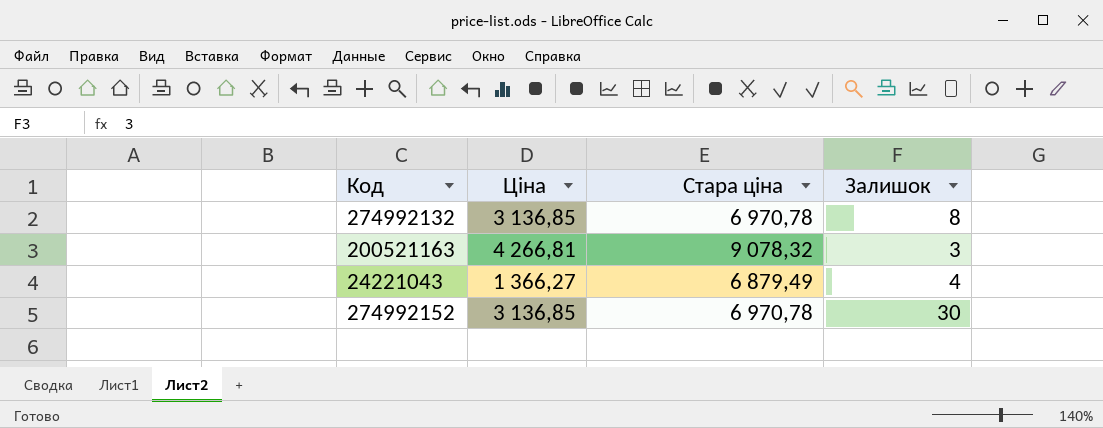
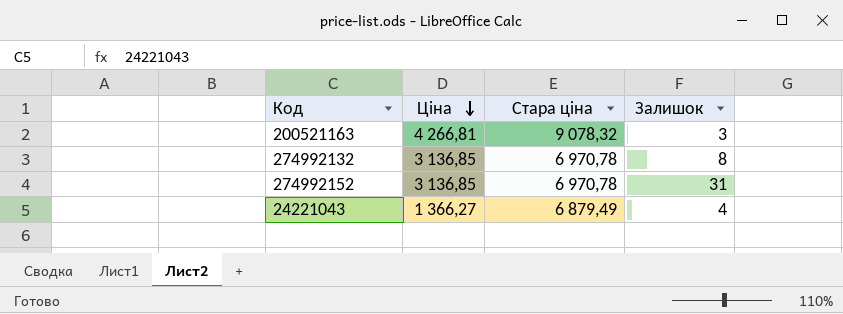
row order: none -> Ціна descending
274992152 | Залишок: 30 -> 31

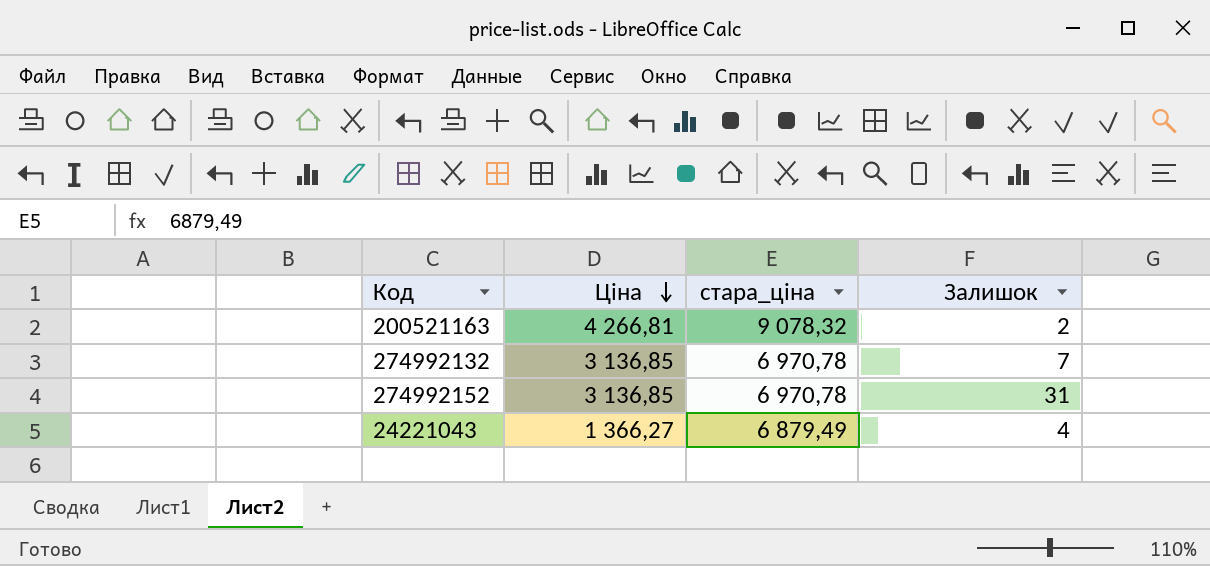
column name: Стара ціна -> стара_ціна
200521163 | Залишок: 3 -> 2
274992132 | Залишок: 8 -> 7

